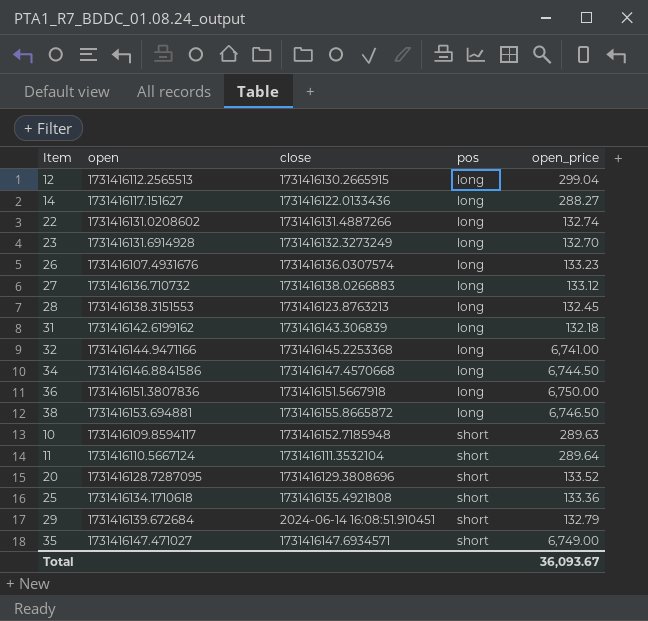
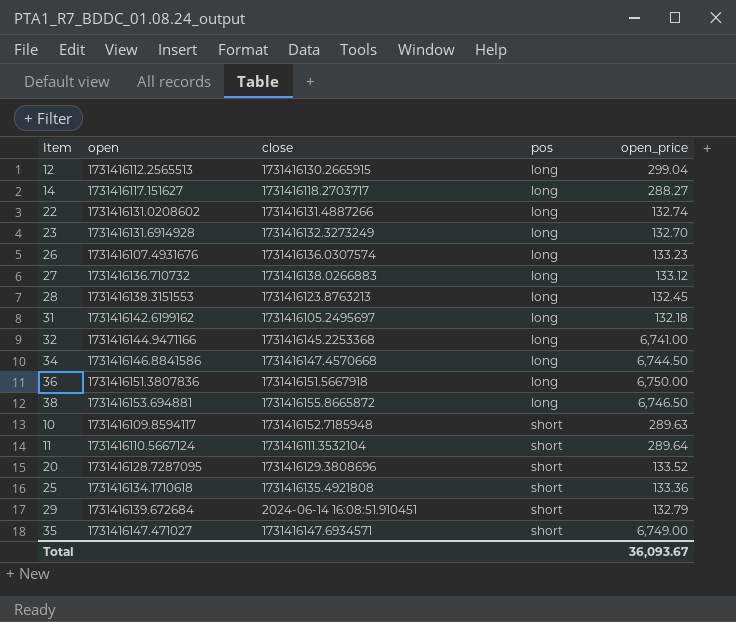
14 | close: 1731416122.0133436 -> 1731416118.2703717
31 | close: 1731416143.306839 -> 1731416105.2495697

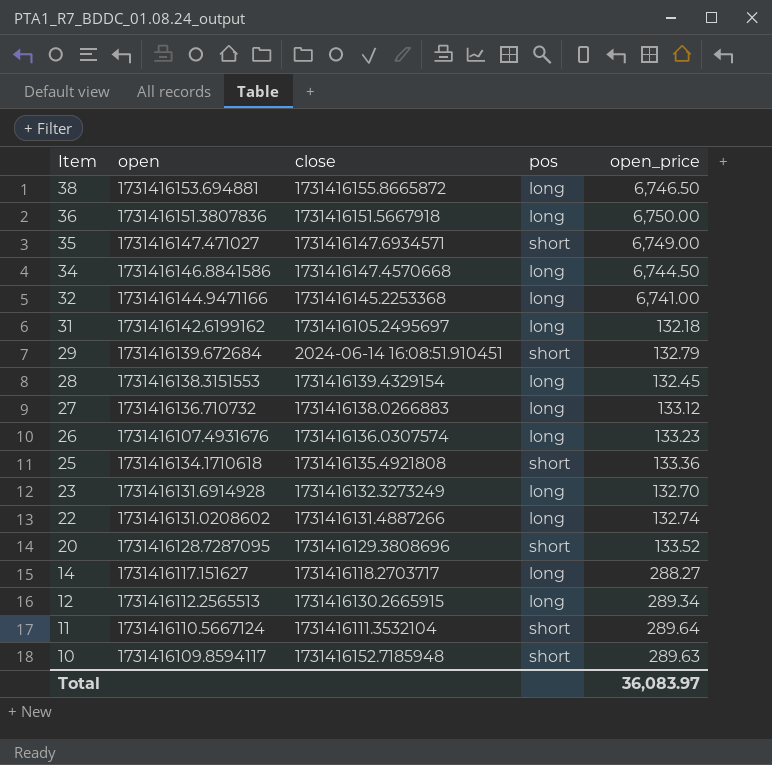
row order: pos ascending -> Item descending
28 | close: 1731416123.8763213 -> 1731416139.4329154
12 | open_price: 299.04 -> 289.34
Total | open_price: 36,093.67 -> 36,083.97

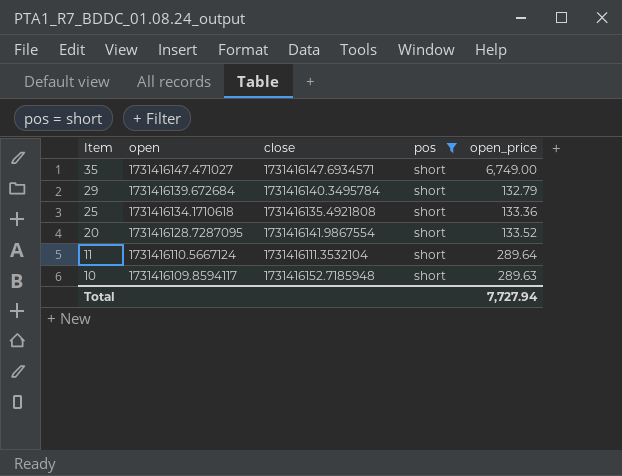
filter: none -> pos = short
29 | close: 2024-06-14 16:08:51.910451 -> 1731416140.3495784
20 | close: 1731416129.3808696 -> 1731416141.9867554
Total | open_price: 36,083.97 -> 7,727.94

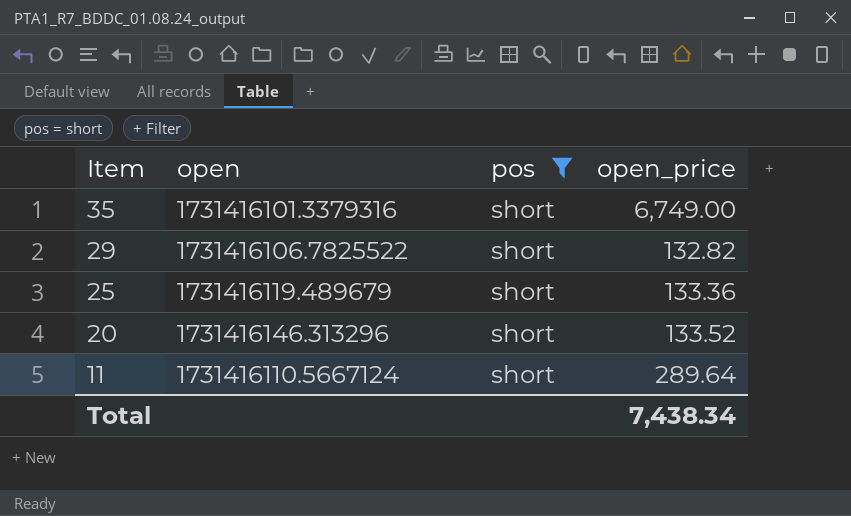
column close | position: 3 -> none
row 10: 1731416109.8594117 | 1731416152.7185948 | short | 289.63 -> none
35 | open: 1731416147.471027 -> 1731416101.3379316
29 | open: 1731416139.672684 -> 1731416106.7825522
29 | open_price: 132.79 -> 132.82
25 | open: 1731416134.1710618 -> 1731416119.489679
20 | open: 1731416128.7287095 -> 1731416146.313296
Total | open_price: 7,727.94 -> 7,438.34

